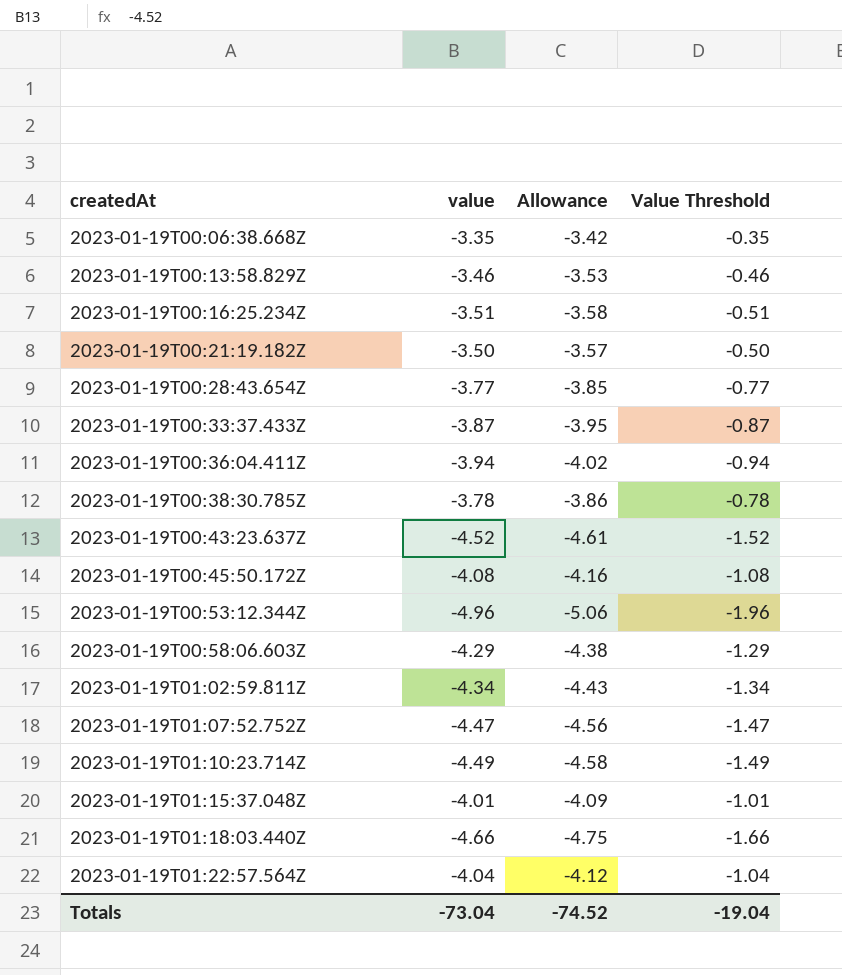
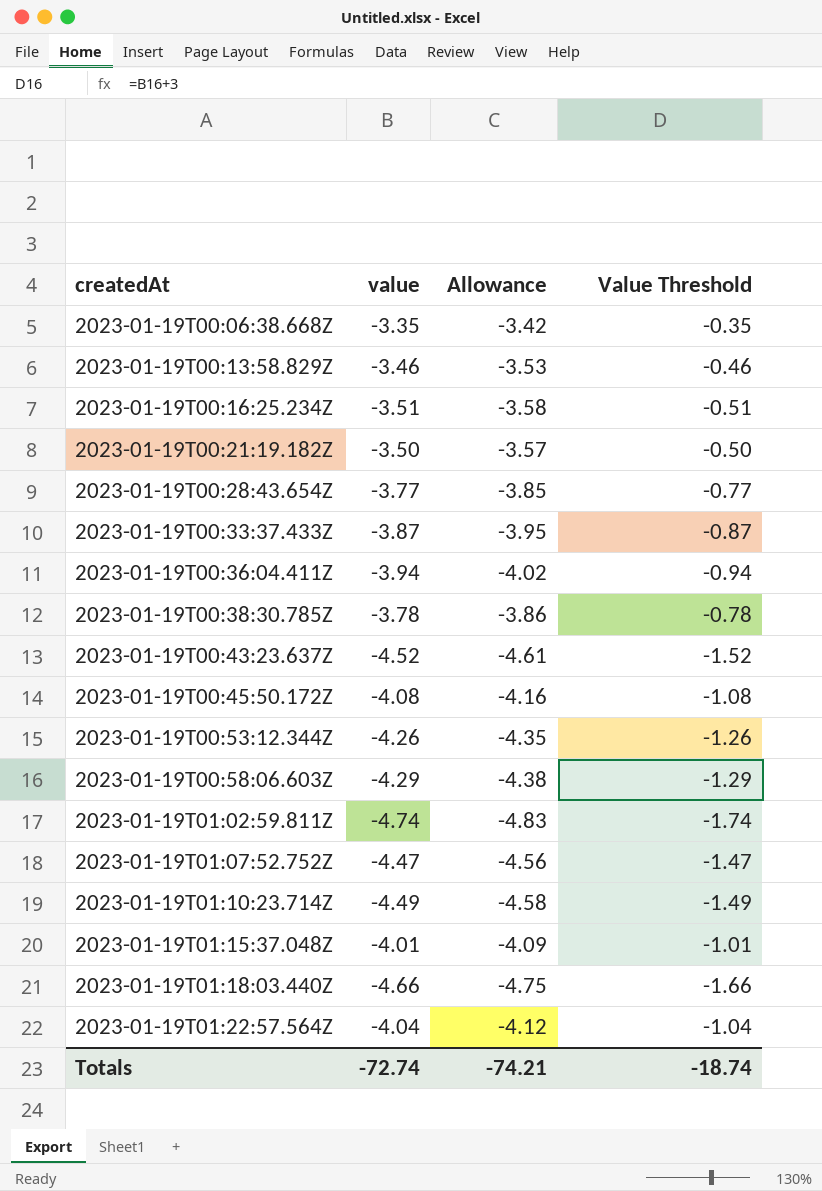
2023-01-19T00:53:12.344Z | value: -4.96 -> -4.26
2023-01-19T00:53:12.344Z | Allowance: -5.06 -> -4.35
2023-01-19T00:53:12.344Z | Value Threshold: -1.96 -> -1.26
2023-01-19T01:02:59.811Z | value: -4.34 -> -4.74
2023-01-19T01:02:59.811Z | Allowance: -4.43 -> -4.83
2023-01-19T01:02:59.811Z | Value Threshold: -1.34 -> -1.74
Totals | value: -73.04 -> -72.74
Totals | Allowance: -74.52 -> -74.21
Totals | Value Threshold: -19.04 -> -18.74

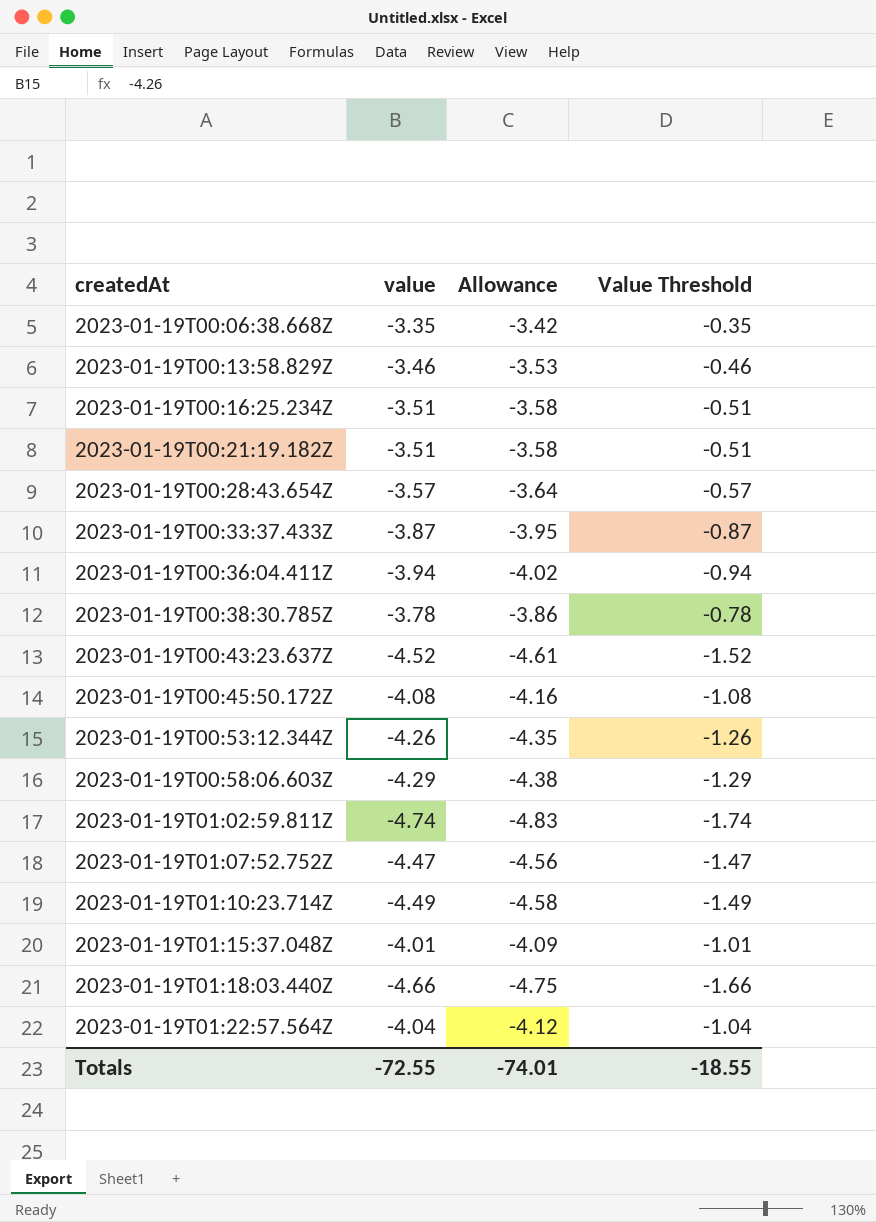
2023-01-19T00:21:19.182Z | value: -3.50 -> -3.51
2023-01-19T00:21:19.182Z | Allowance: -3.57 -> -3.58
2023-01-19T00:21:19.182Z | Value Threshold: -0.50 -> -0.51
2023-01-19T00:28:43.654Z | value: -3.77 -> -3.57
2023-01-19T00:28:43.654Z | Allowance: -3.85 -> -3.64
2023-01-19T00:28:43.654Z | Value Threshold: -0.77 -> -0.57
Totals | value: -72.74 -> -72.55
Totals | Allowance: -74.21 -> -74.01
Totals | Value Threshold: -18.74 -> -18.55

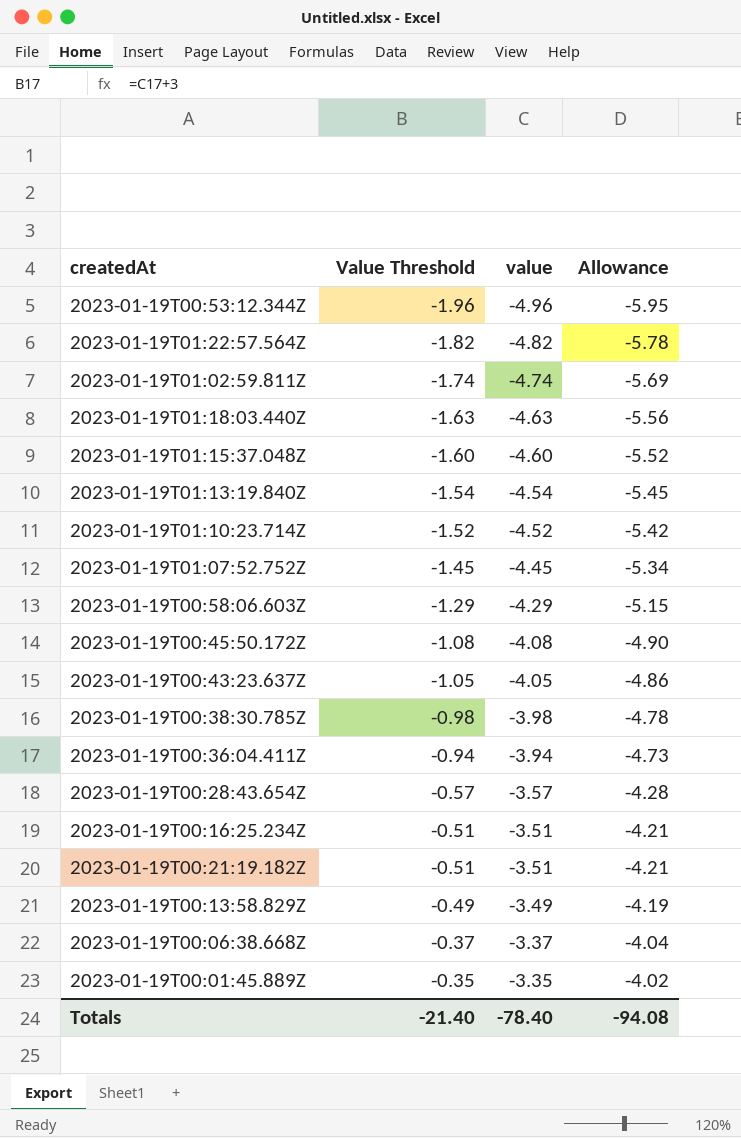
row order: createdAt ascending -> Value Threshold ascending
column Value Threshold | position: 4 -> 2
column Allowance | formula: [value] * 1.02 -> [value] * 1.2
row 2023-01-19T00:33:37.433Z: -3.87 | -3.95 | -0.87 -> none
2023-01-19T00:53:12.344Z | Value Threshold: -1.26 -> -1.96
2023-01-19T00:53:12.344Z | value: -4.26 -> -4.96
2023-01-19T01:22:57.564Z | Value Threshold: -1.04 -> -1.82
2023-01-19T01:22:57.564Z | value: -4.04 -> -4.82
2023-01-19T01:18:03.440Z | Value Threshold: -1.66 -> -1.63
2023-01-19T01:18:03.440Z | value: -4.66 -> -4.63
2023-01-19T01:15:37.048Z | Value Threshold: -1.01 -> -1.60
2023-01-19T01:15:37.048Z | value: -4.01 -> -4.60
row 2023-01-19T01:13:19.840Z: none -> -1.54 | -4.54 | -5.45
2023-01-19T01:10:23.714Z | Value Threshold: -1.49 -> -1.52
2023-01-19T01:10:23.714Z | value: -4.49 -> -4.52
2023-01-19T01:07:52.752Z | Value Threshold: -1.47 -> -1.45
2023-01-19T01:07:52.752Z | value: -4.47 -> -4.45
2023-01-19T00:43:23.637Z | Value Threshold: -1.52 -> -1.05
2023-01-19T00:43:23.637Z | value: -4.52 -> -4.05
2023-01-19T00:38:30.785Z | Value Threshold: -0.78 -> -0.98
2023-01-19T00:38:30.785Z | value: -3.78 -> -3.98
2023-01-19T00:13:58.829Z | Value Threshold: -0.46 -> -0.49
2023-01-19T00:13:58.829Z | value: -3.46 -> -3.49
2023-01-19T00:06:38.668Z | Value Threshold: -0.35 -> -0.37
2023-01-19T00:06:38.668Z | value: -3.35 -> -3.37
row 2023-01-19T00:01:45.889Z: none -> -0.35 | -3.35 | -4.02
Totals | Value Threshold: -18.55 -> -21.40
Totals | value: -72.55 -> -78.40
Totals | Allowance: -74.01 -> -94.08

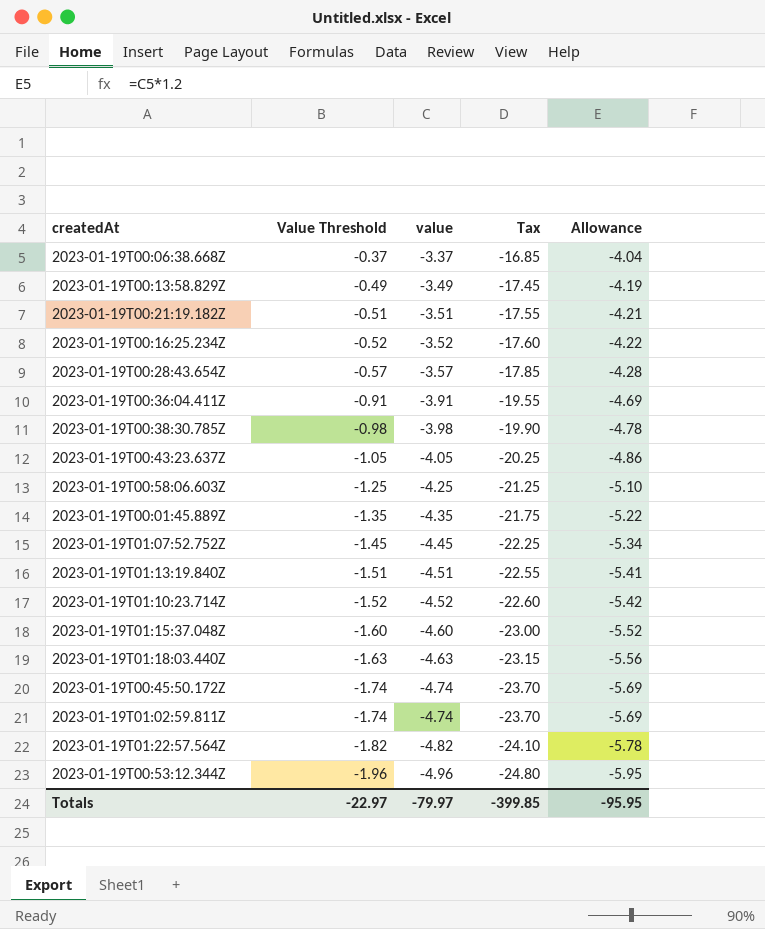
row order: Value Threshold ascending -> Value Threshold descending
column Tax | formula: none -> [value] * 5
2023-01-19T00:16:25.234Z | Value Threshold: -0.51 -> -0.52
2023-01-19T00:16:25.234Z | value: -3.51 -> -3.52
2023-01-19T00:16:25.234Z | Allowance: -4.21 -> -4.22
2023-01-19T00:36:04.411Z | Value Threshold: -0.94 -> -0.91
2023-01-19T00:36:04.411Z | value: -3.94 -> -3.91
2023-01-19T00:36:04.411Z | Allowance: -4.73 -> -4.69
2023-01-19T00:58:06.603Z | Value Threshold: -1.29 -> -1.25
2023-01-19T00:58:06.603Z | value: -4.29 -> -4.25
2023-01-19T00:58:06.603Z | Allowance: -5.15 -> -5.10
2023-01-19T00:01:45.889Z | Value Threshold: -0.35 -> -1.35
2023-01-19T00:01:45.889Z | value: -3.35 -> -4.35
2023-01-19T00:01:45.889Z | Allowance: -4.02 -> -5.22
2023-01-19T01:13:19.840Z | Value Threshold: -1.54 -> -1.51
2023-01-19T01:13:19.840Z | value: -4.54 -> -4.51
2023-01-19T01:13:19.840Z | Allowance: -5.45 -> -5.41
2023-01-19T00:45:50.172Z | Value Threshold: -1.08 -> -1.74
2023-01-19T00:45:50.172Z | value: -4.08 -> -4.74
2023-01-19T00:45:50.172Z | Allowance: -4.90 -> -5.69
Totals | Value Threshold: -21.40 -> -22.97
Totals | value: -78.40 -> -79.97
Totals | Allowance: -94.08 -> -95.95

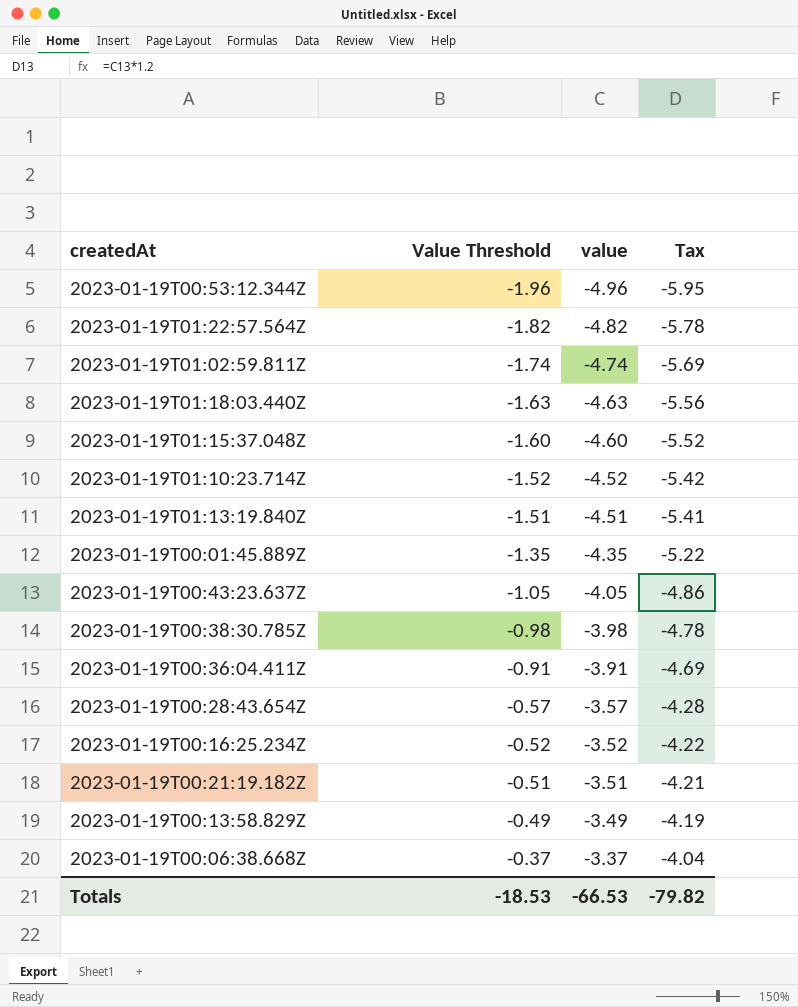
row order: Value Threshold descending -> Value Threshold ascending
column Allowance | formula: [value] * 1.2 -> none
column Tax | formula: [value] * 5 -> [value] * 1.2
row 2023-01-19T00:58:06.603Z: -1.25 | -4.25 | -21.25 | -5.10 -> none
row 2023-01-19T01:07:52.752Z: -1.45 | -4.45 | -22.25 | -5.34 -> none
row 2023-01-19T00:45:50.172Z: -1.74 | -4.74 | -23.70 | -5.69 -> none
Totals | Value Threshold: -22.97 -> -18.53
Totals | value: -79.97 -> -66.53
Totals | Tax: -399.85 -> -79.82

